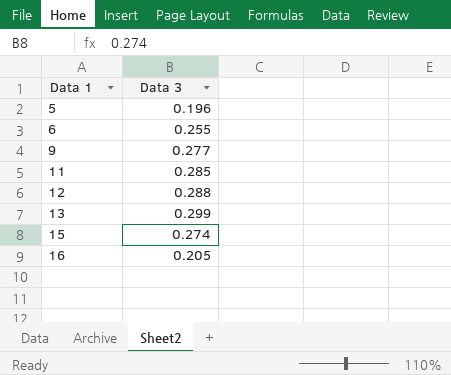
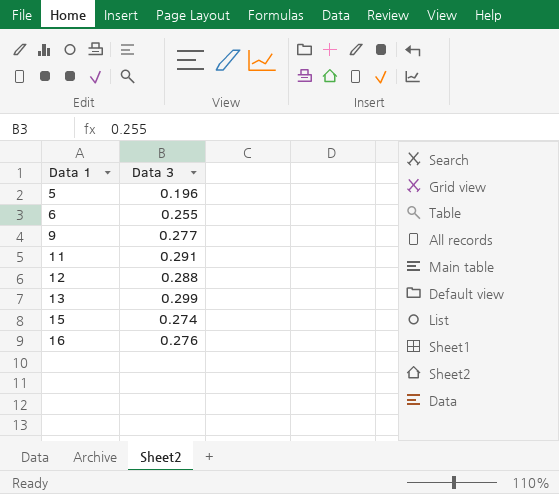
11 | Data 3: 0.285 -> 0.291
16 | Data 3: 0.205 -> 0.276

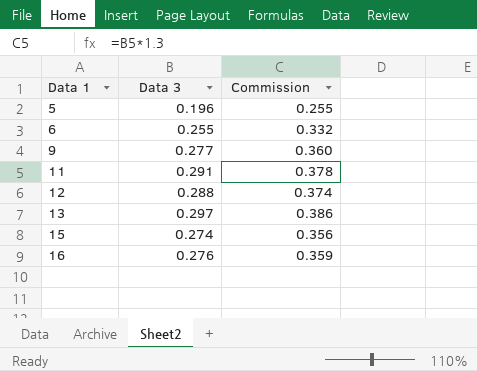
column Commission | formula: none -> [Data 3] * 1.3
13 | Data 3: 0.299 -> 0.297

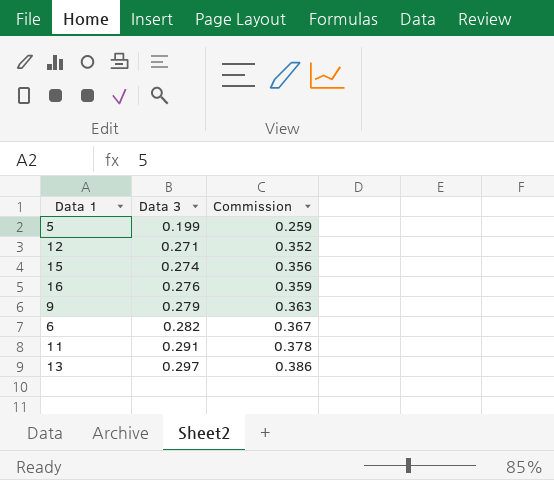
row order: Data 1 ascending -> Data 3 ascending
5 | Data 3: 0.196 -> 0.199
5 | Commission: 0.255 -> 0.259
12 | Data 3: 0.288 -> 0.271
12 | Commission: 0.374 -> 0.352
9 | Data 3: 0.277 -> 0.279
9 | Commission: 0.360 -> 0.363
6 | Data 3: 0.255 -> 0.282
6 | Commission: 0.332 -> 0.367

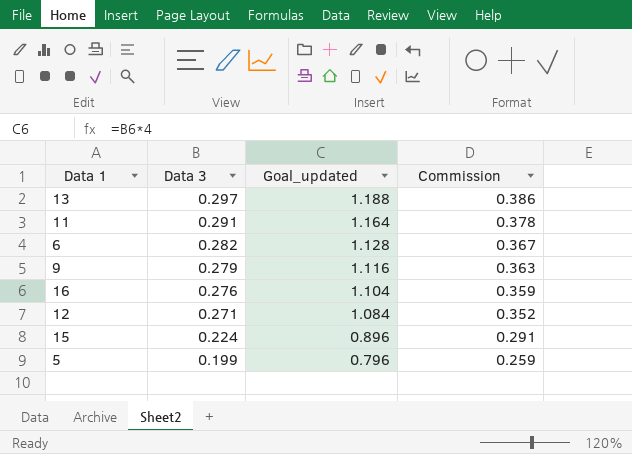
row order: Data 3 ascending -> Data 3 descending
column Goal_updated | formula: none -> [Data 3] * 4
15 | Data 3: 0.274 -> 0.224
15 | Commission: 0.356 -> 0.291

